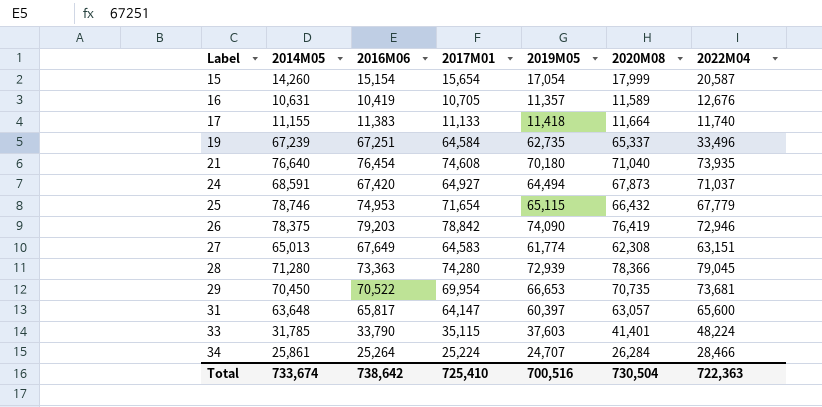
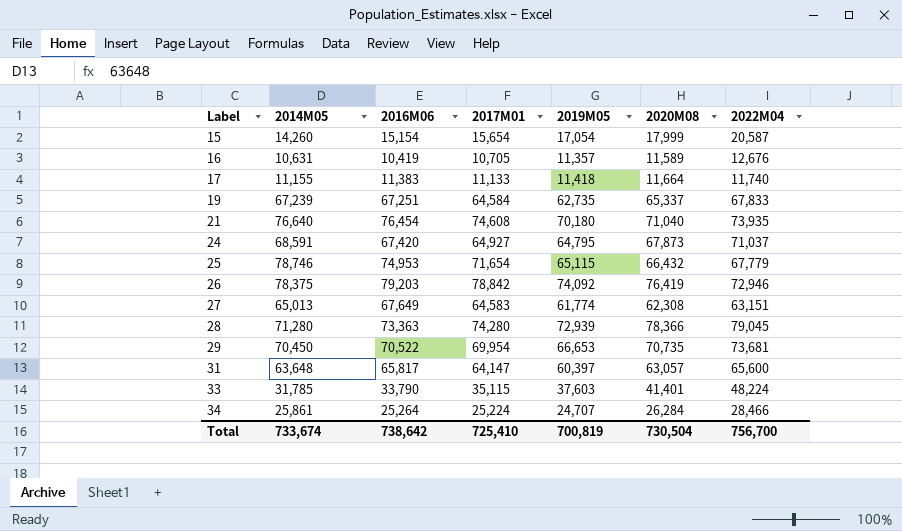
19 | 2022M04: 33,496 -> 67,833
24 | 2019M05: 64,494 -> 64,795
26 | 2019M05: 74,090 -> 74,092
Total | 2019M05: 700,516 -> 700,819
Total | 2022M04: 722,363 -> 756,700

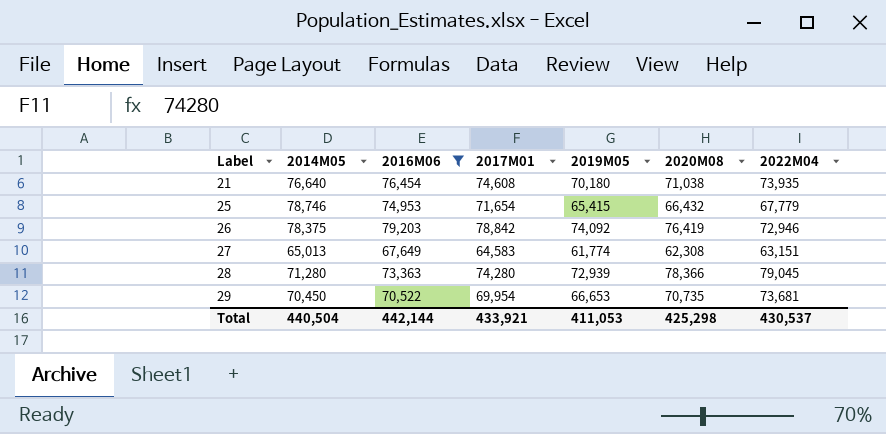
filter: none -> 2016M06 >= 67,649
21 | 2020M08: 71,040 -> 71,038
25 | 2019M05: 65,115 -> 65,415
Total | 2014M05: 733,674 -> 440,504
Total | 2016M06: 738,642 -> 442,144
Total | 2017M01: 725,410 -> 433,921
Total | 2019M05: 700,819 -> 411,053
Total | 2020M08: 730,504 -> 425,298
Total | 2022M04: 756,700 -> 430,537

